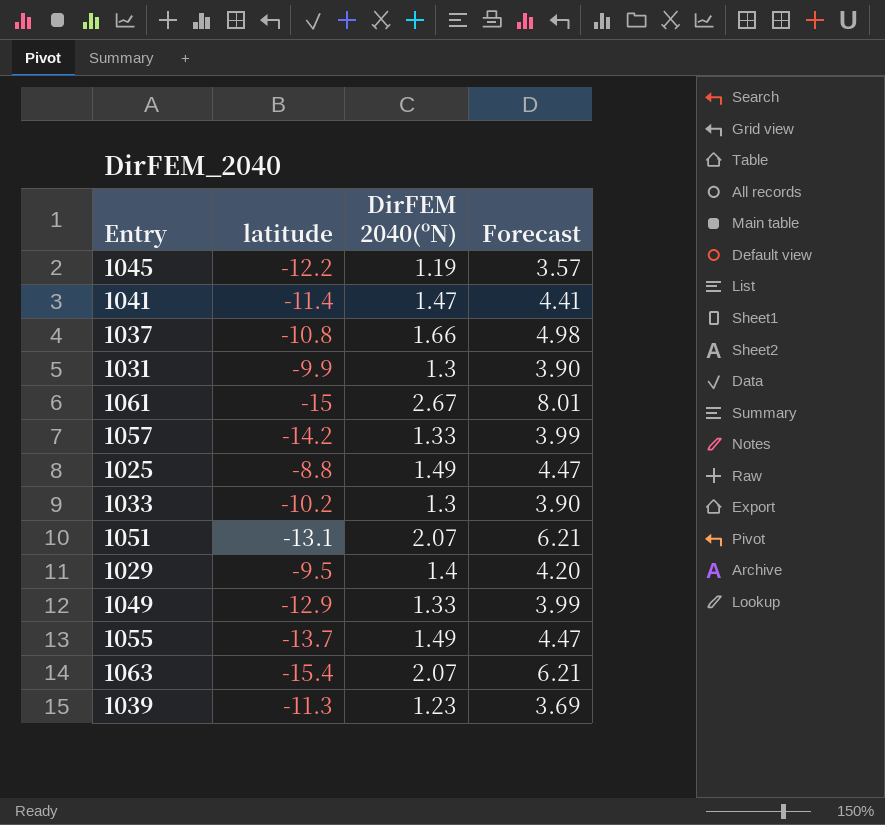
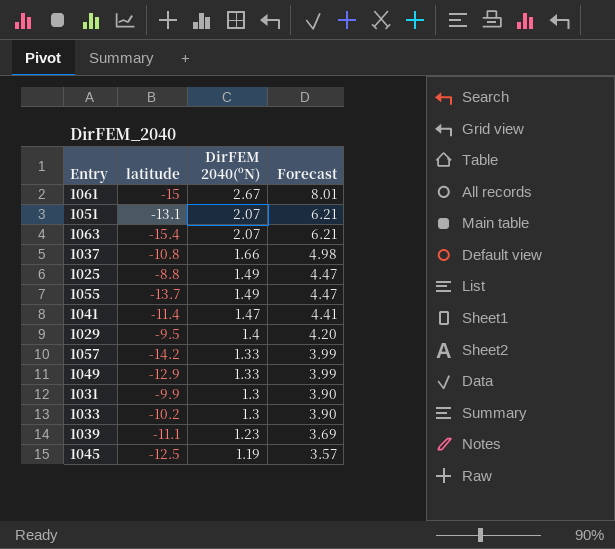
row order: none -> DirFEM 2040(ºN) descending
1039 | latitude: -11.3 -> -11.1
1045 | latitude: -12.2 -> -12.5

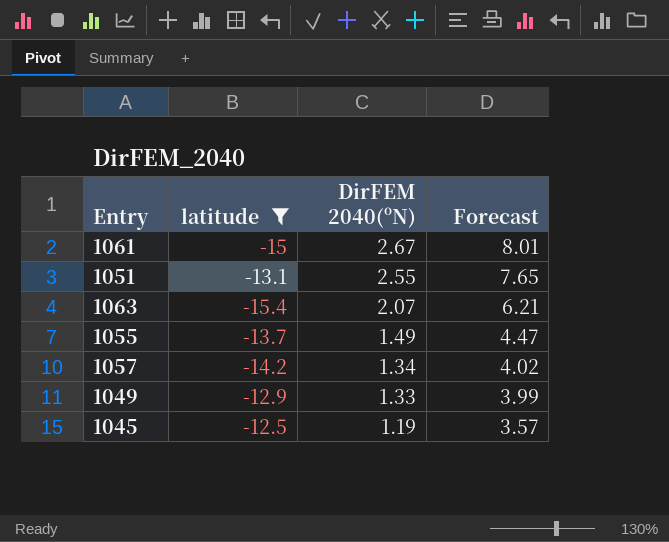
filter: none -> latitude <= -12.5
1051 | DirFEM 2040(ºN): 2.07 -> 2.55
1051 | Forecast: 6.21 -> 7.65
1057 | DirFEM 2040(ºN): 1.33 -> 1.34
1057 | Forecast: 3.99 -> 4.02

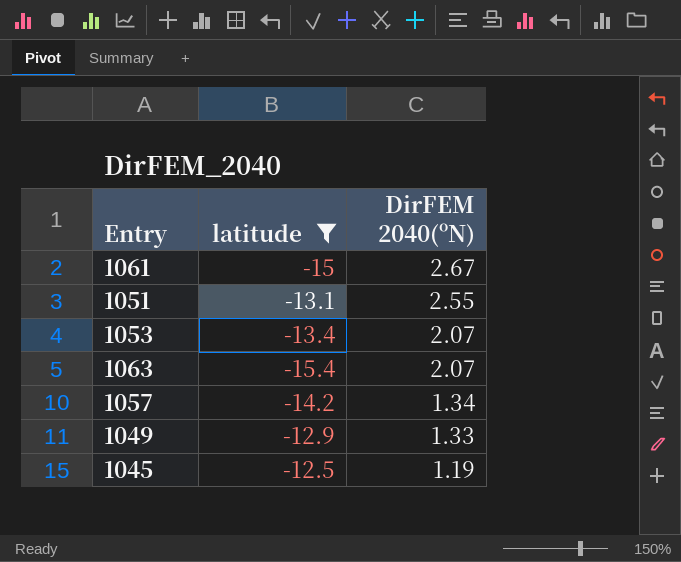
column Forecast | formula: [DirFEM 2040(ºN)] * 3 -> none
row 1055: -13.7 | 1.49 | 4.47 -> none
row 1053: none -> -13.4 | 2.07

